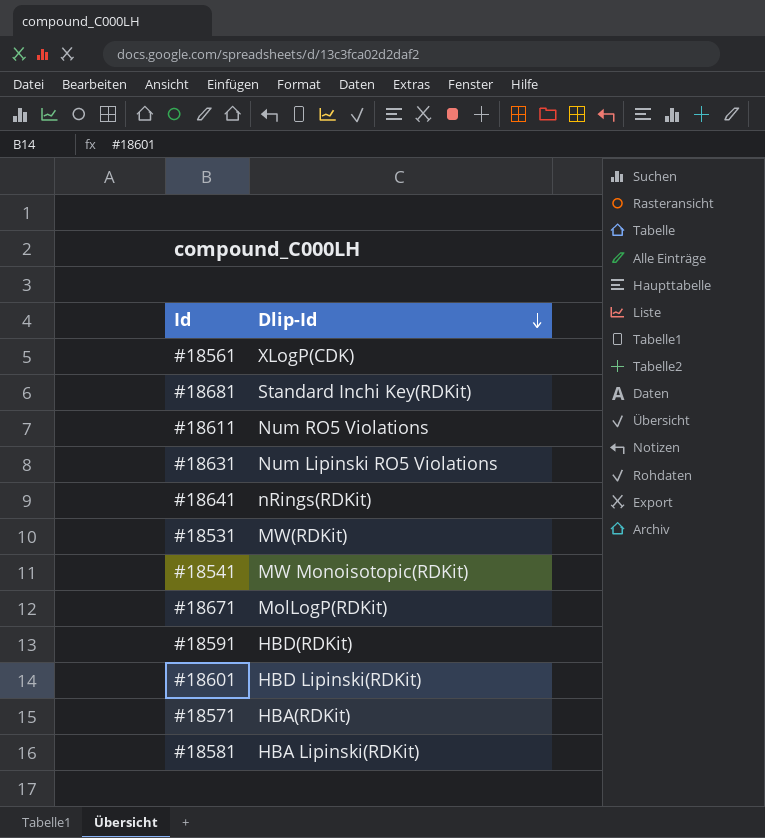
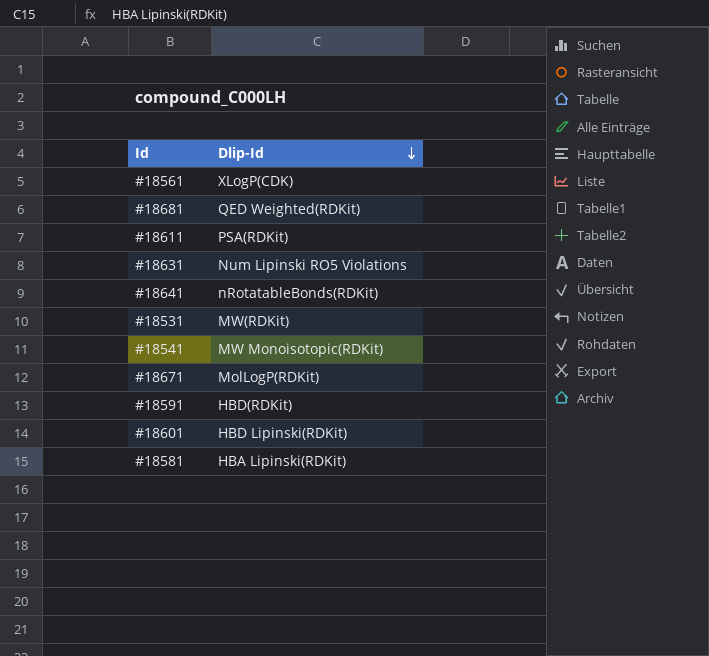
row #18571: HBA(RDKit) -> none
#18681 | Dlip-Id: Standard Inchi Key(RDKit) -> QED Weighted(RDKit)
#18611 | Dlip-Id: Num RO5 Violations -> PSA(RDKit)
#18641 | Dlip-Id: nRings(RDKit) -> nRotatableBonds(RDKit)

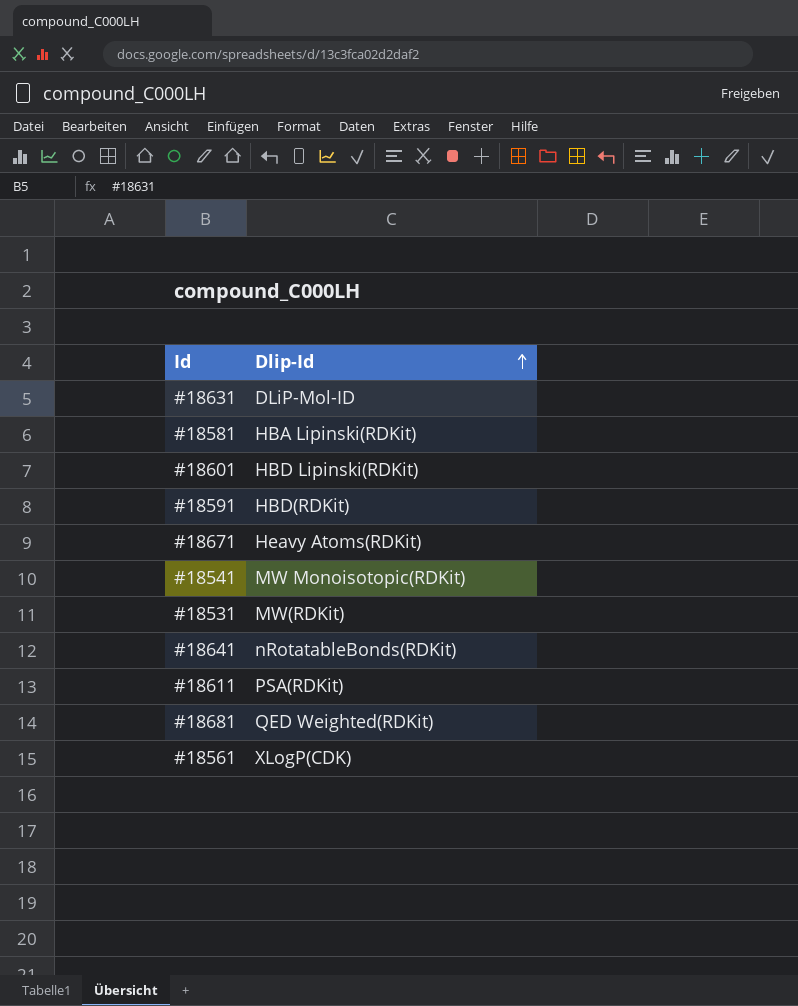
row order: Dlip-Id descending -> Dlip-Id ascending
#18631 | Dlip-Id: Num Lipinski RO5 Violations -> DLiP-Mol-ID
#18671 | Dlip-Id: MolLogP(RDKit) -> Heavy Atoms(RDKit)

